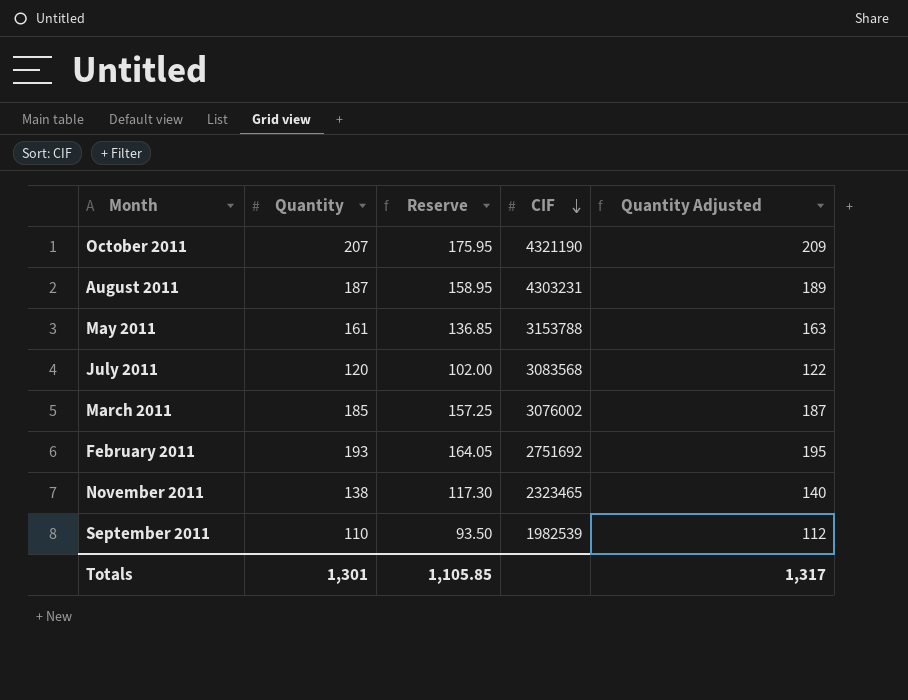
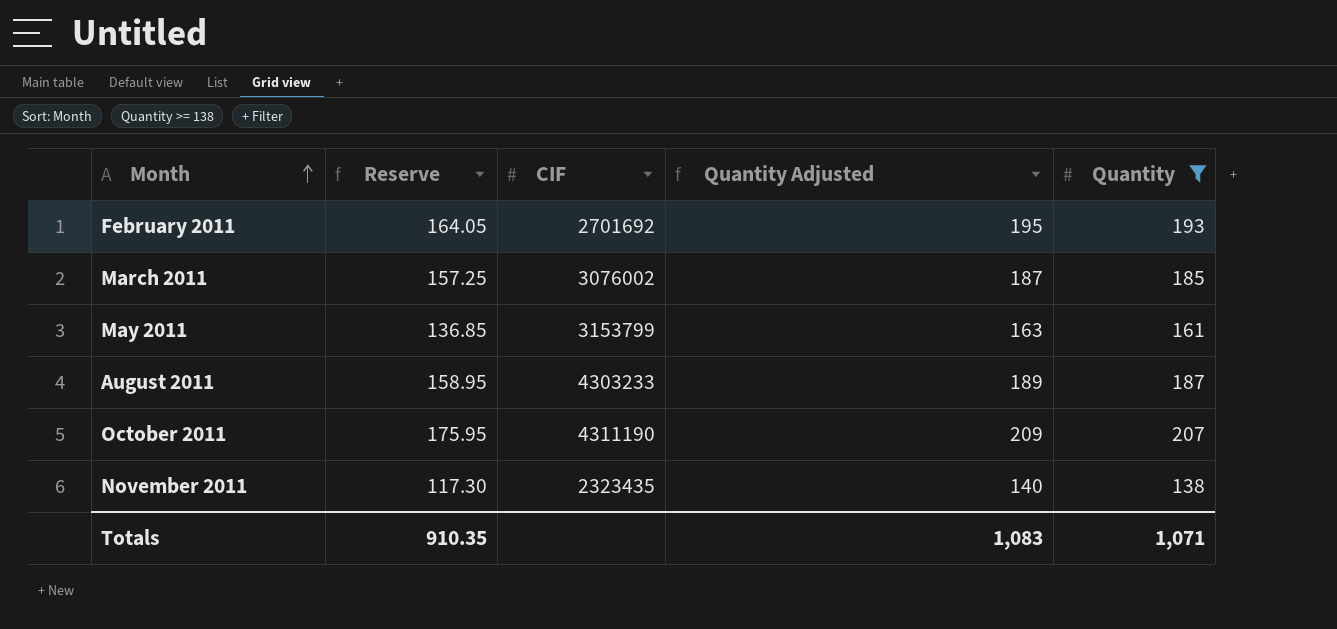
filter: none -> Quantity >= 138
row order: CIF descending -> Month ascending
column Quantity | position: 2 -> 5
February 2011 | CIF: 2751692 -> 2701692
May 2011 | CIF: 3153788 -> 3153799
August 2011 | CIF: 4303231 -> 4303233
October 2011 | CIF: 4321190 -> 4311190
November 2011 | CIF: 2323465 -> 2323435
Totals | Reserve: 1,105.85 -> 910.35
Totals | Quantity Adjusted: 1,317 -> 1,083
Totals | Quantity: 1,301 -> 1,071

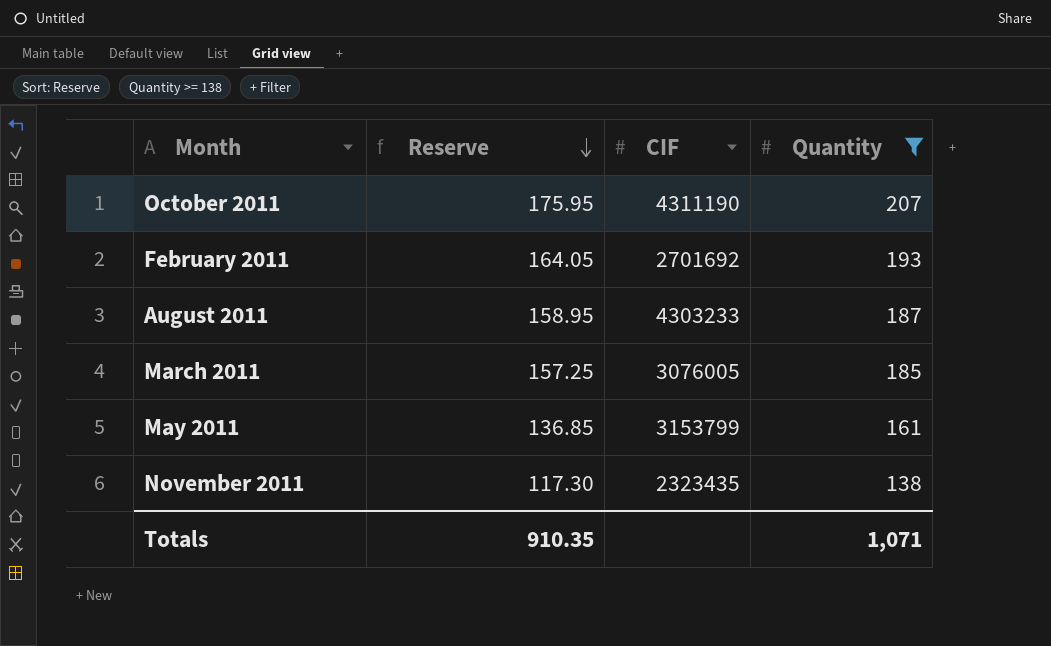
row order: Month ascending -> Reserve descending
column Quantity Adjusted | formula: [Quantity] + 2 -> none
March 2011 | CIF: 3076002 -> 3076005

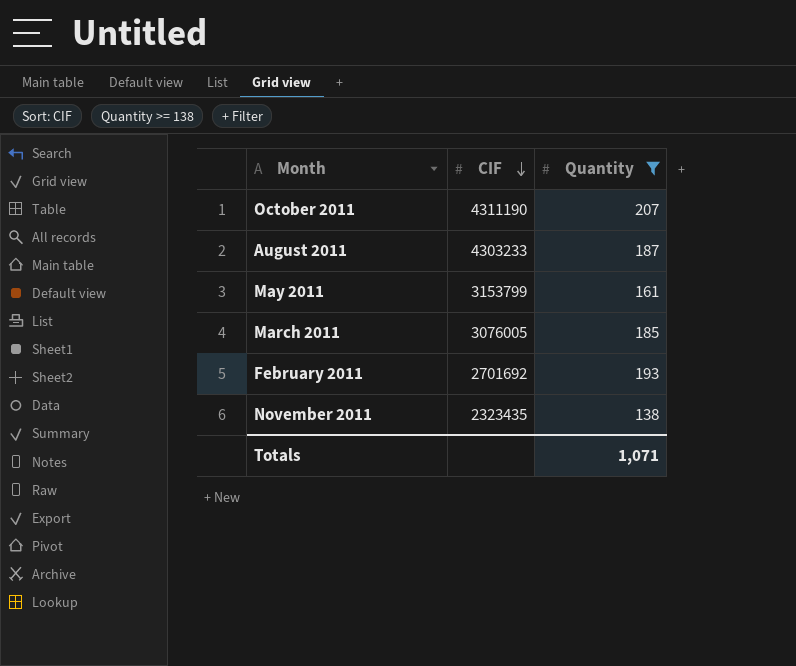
row order: Reserve descending -> CIF descending
column Reserve | formula: [Quantity] * 0.85 -> none

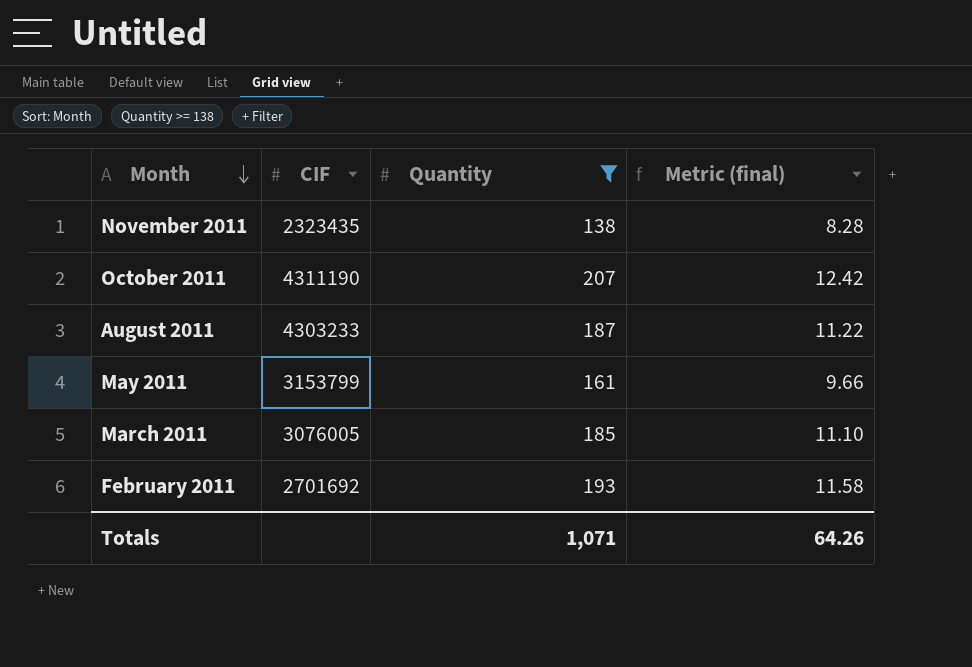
row order: CIF descending -> Month descending
column Metric (final) | formula: none -> [Quantity] * 0.06

